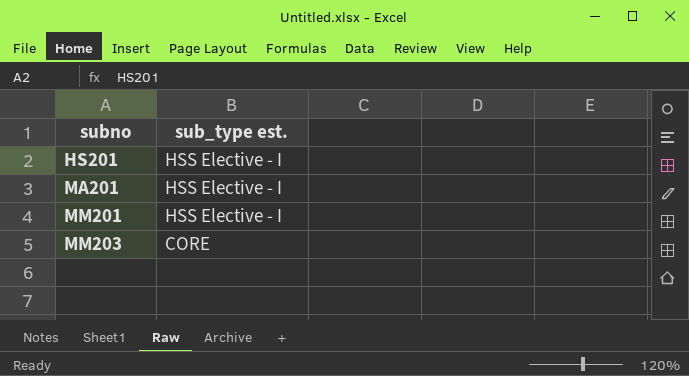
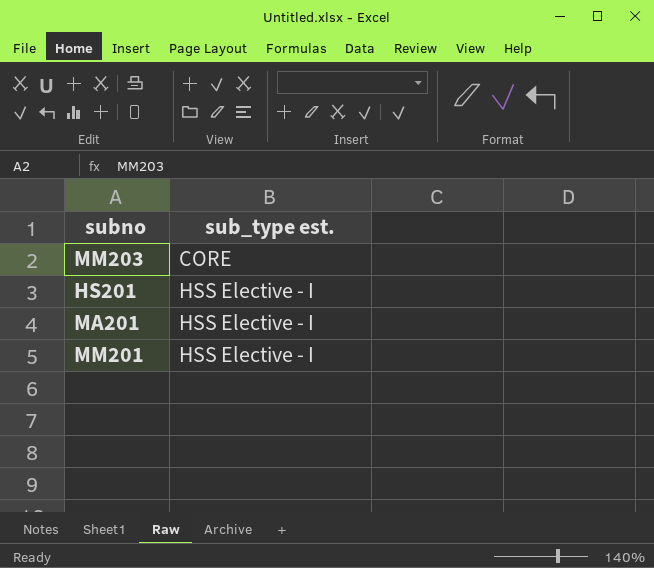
row order: subno ascending -> sub_type est. ascending

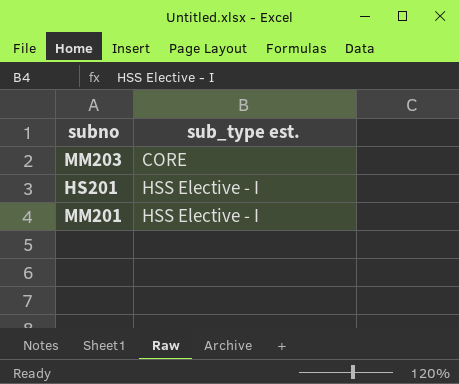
row MA201: HSS Elective - I -> none

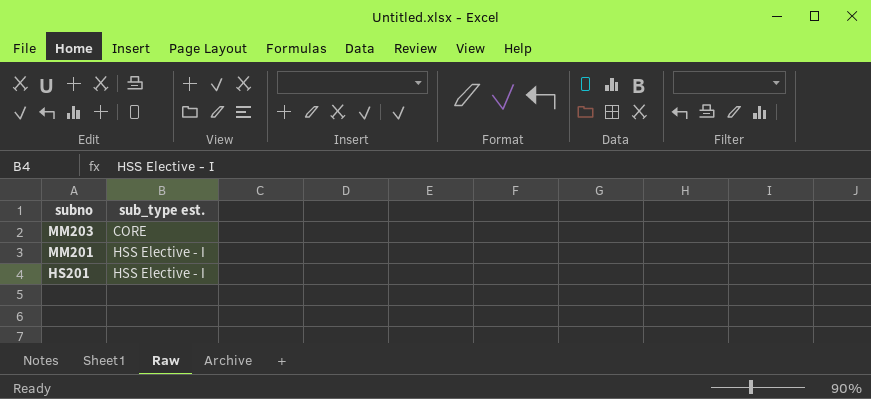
row order: sub_type est. ascending -> subno descending

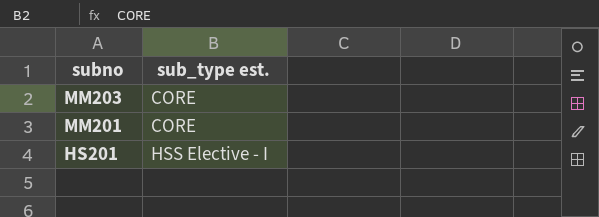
MM201 | sub_type est.: HSS Elective - I -> CORE

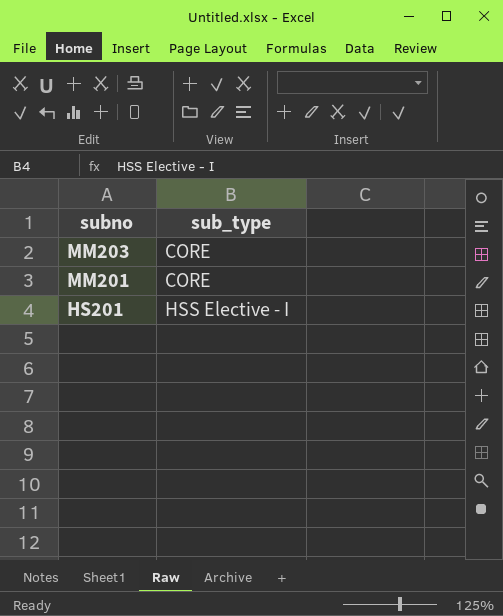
column name: sub_type est. -> sub_type

